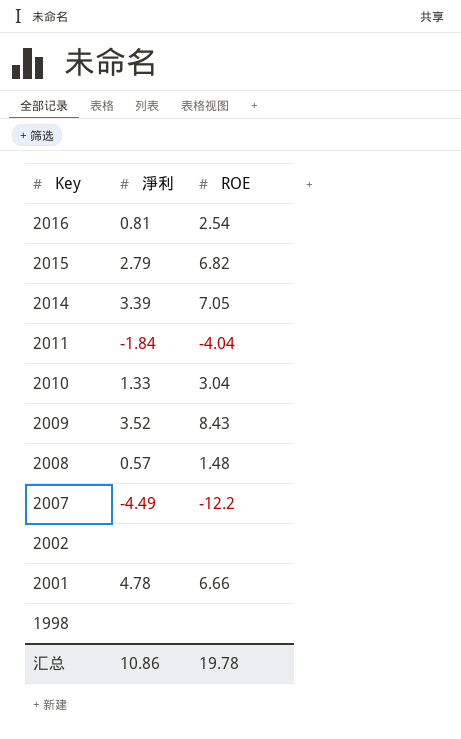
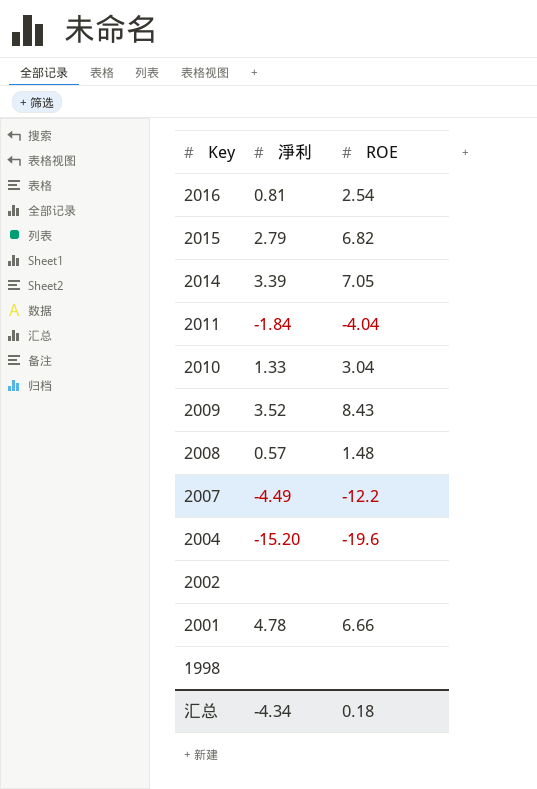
row 2004: none -> -15.20 | -19.6
汇总 | 淨利: 10.86 -> -4.34
汇总 | ROE: 19.78 -> 0.18

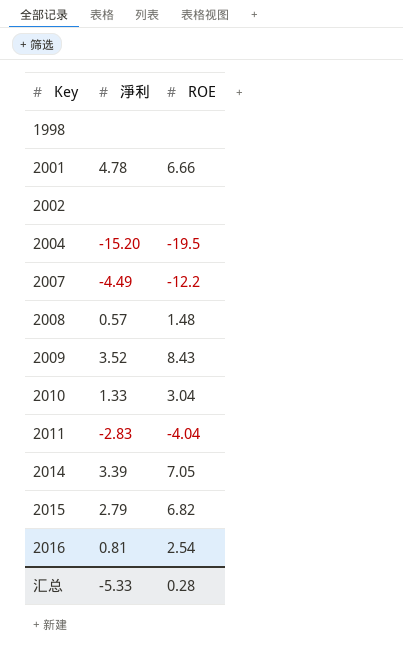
row order: Key descending -> Key ascending
2004 | ROE: -19.6 -> -19.5
2011 | 淨利: -1.84 -> -2.83
汇总 | 淨利: -4.34 -> -5.33
汇总 | ROE: 0.18 -> 0.28

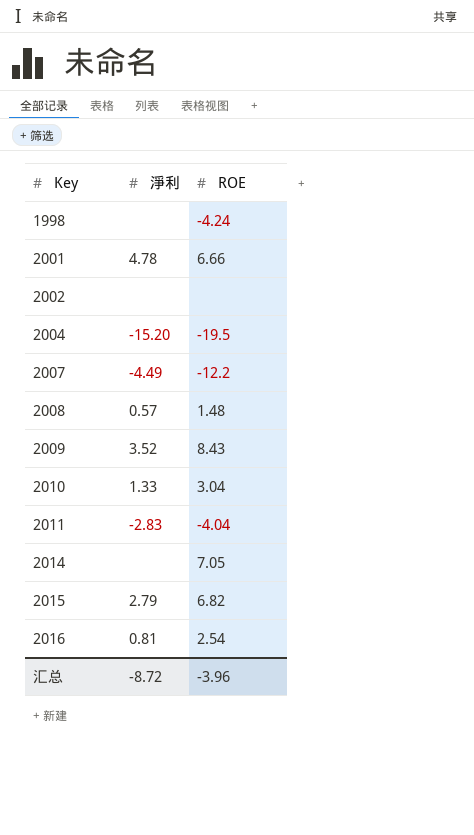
1998 | ROE: none -> -4.24
2014 | 淨利: 3.39 -> none
汇总 | 淨利: -5.33 -> -8.72
汇总 | ROE: 0.28 -> -3.96

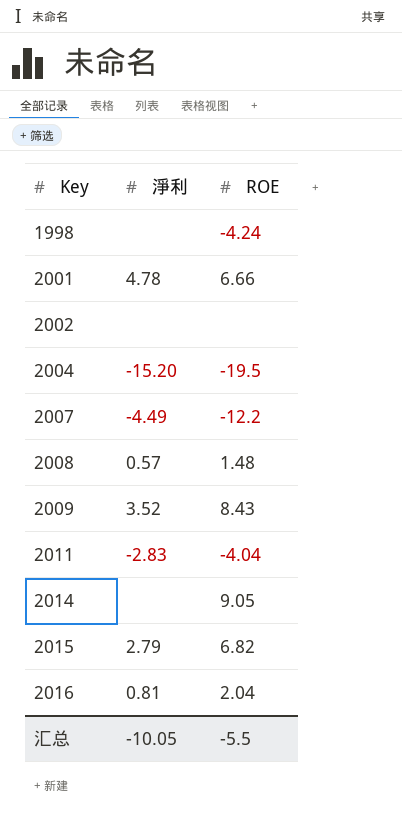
row 2010: 1.33 | 3.04 -> none
2014 | ROE: 7.05 -> 9.05
2016 | ROE: 2.54 -> 2.04
汇总 | 淨利: -8.72 -> -10.05
汇总 | ROE: -3.96 -> -5.5

